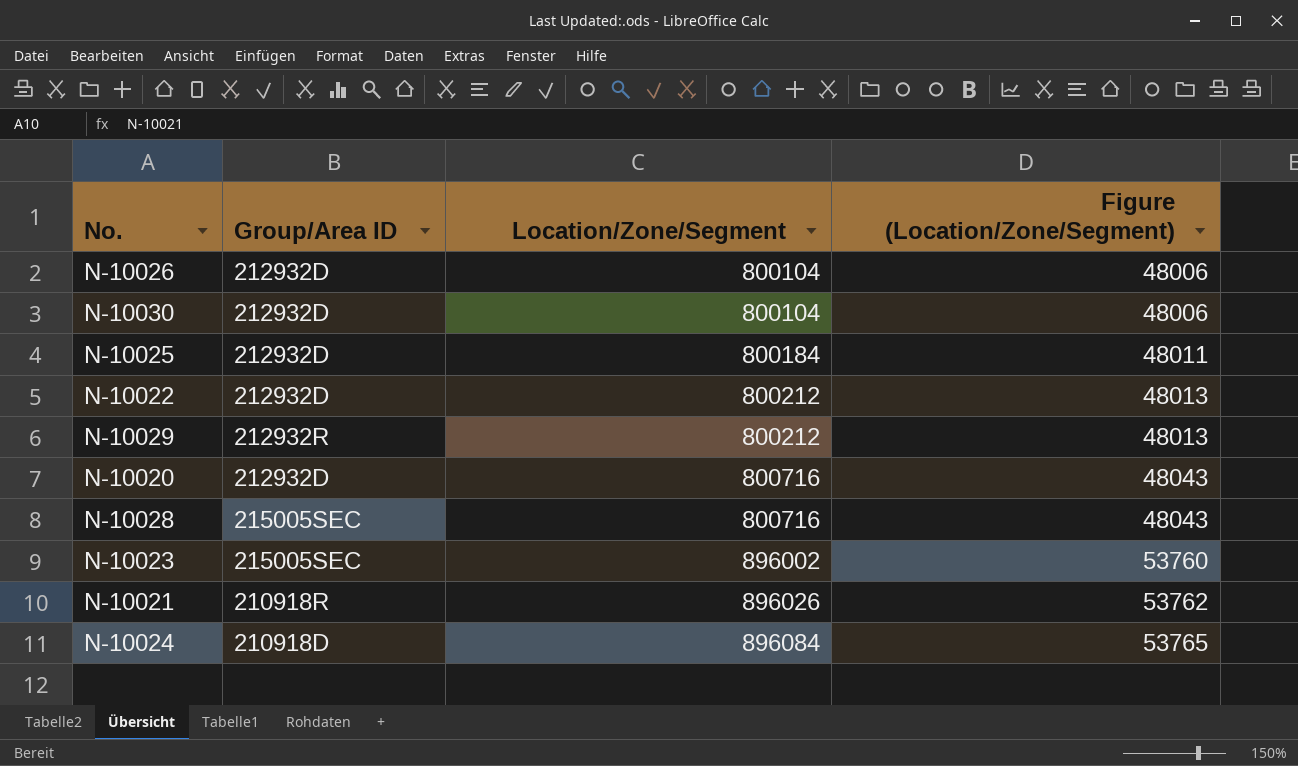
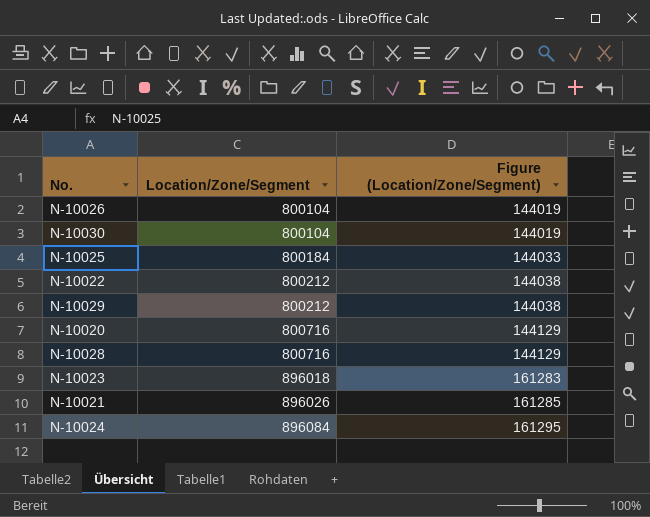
column Group/Area ID | position: 2 -> none
column Figure (Location/Zone/Segment) | formula: [Location/Zone/Segment] * 0.06 -> [Location/Zone/Segment] * 0.18
N-10023 | Location/Zone/Segment: 896002 -> 896018

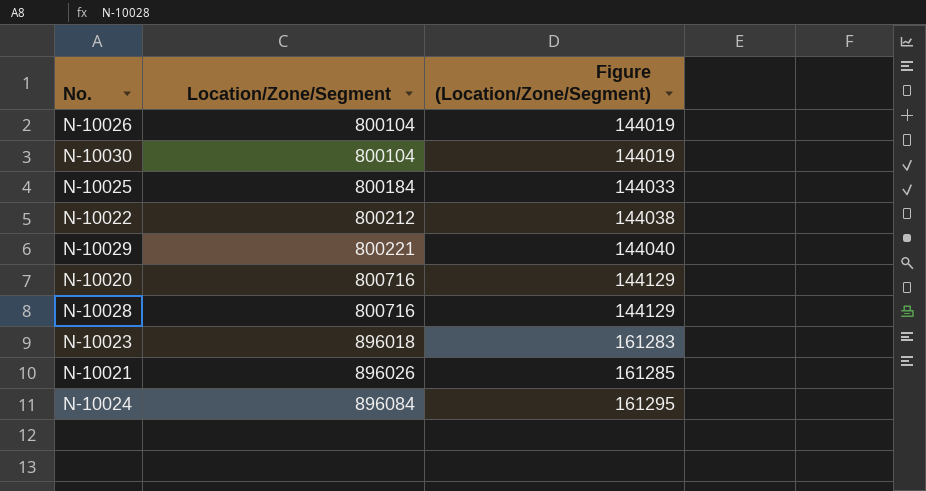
N-10029 | Location/Zone/Segment: 800212 -> 800221
N-10029 | Figure (Location/Zone/Segment): 144038 -> 144040

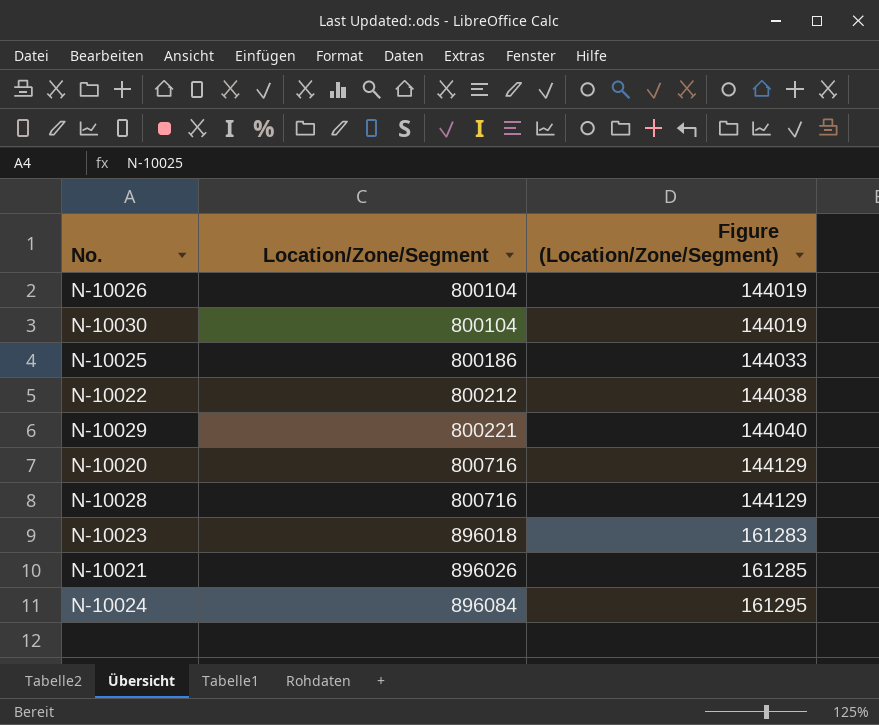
N-10025 | Location/Zone/Segment: 800184 -> 800186

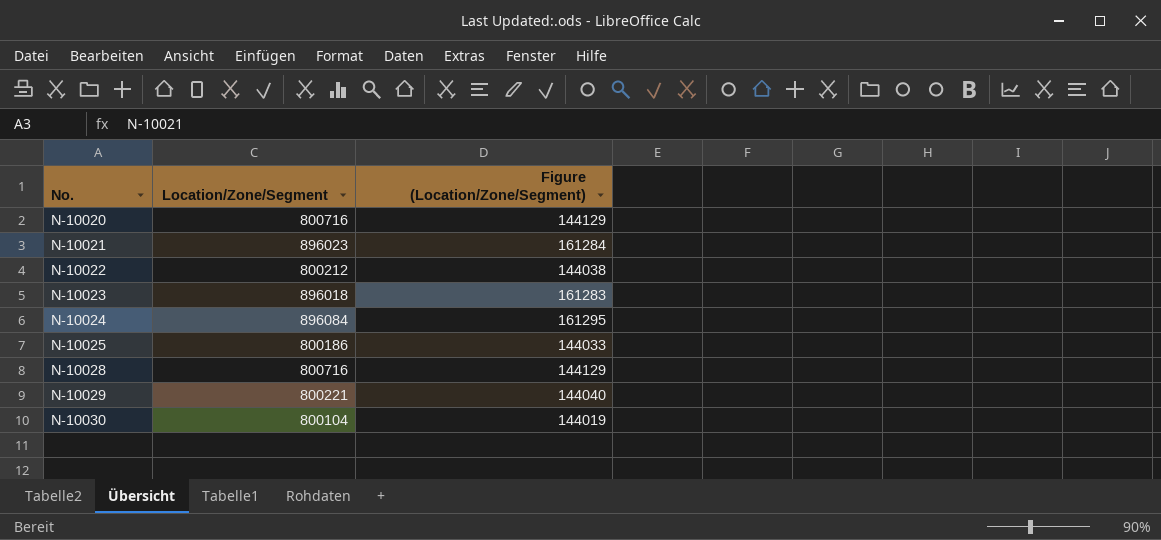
row order: Location/Zone/Segment ascending -> No. ascending
row N-10026: 800104 | 144019 -> none
N-10021 | Location/Zone/Segment: 896026 -> 896023
N-10021 | Figure (Location/Zone/Segment): 161285 -> 161284

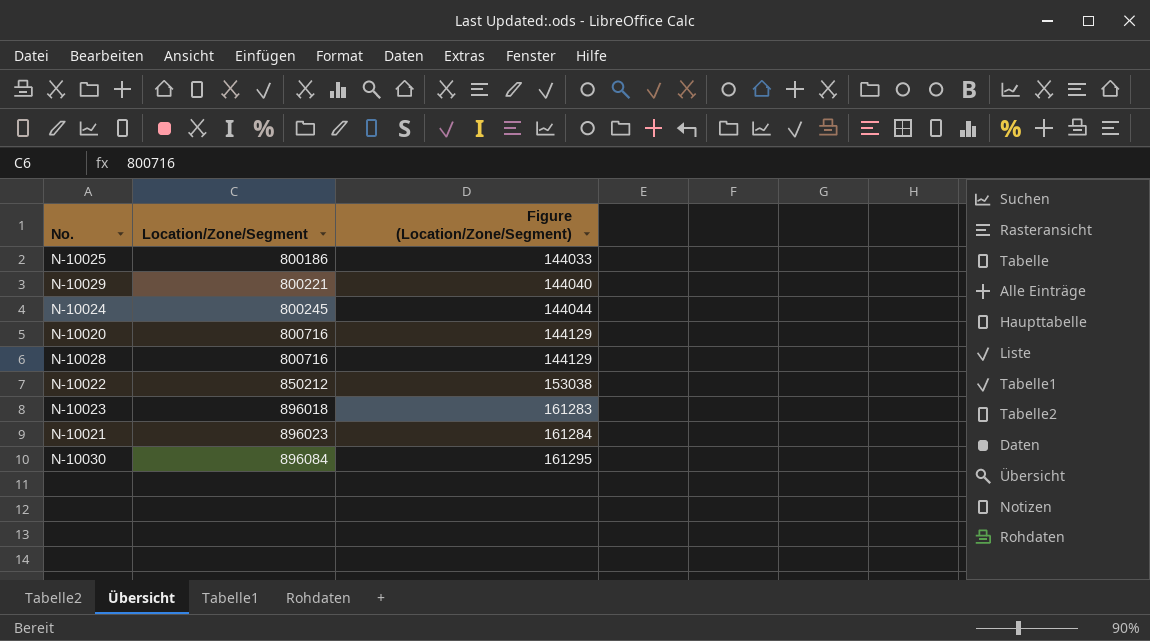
row order: No. ascending -> Location/Zone/Segment ascending
N-10024 | Location/Zone/Segment: 896084 -> 800245
N-10024 | Figure (Location/Zone/Segment): 161295 -> 144044
N-10022 | Location/Zone/Segment: 800212 -> 850212
N-10022 | Figure (Location/Zone/Segment): 144038 -> 153038
N-10030 | Location/Zone/Segment: 800104 -> 896084
N-10030 | Figure (Location/Zone/Segment): 144019 -> 161295

